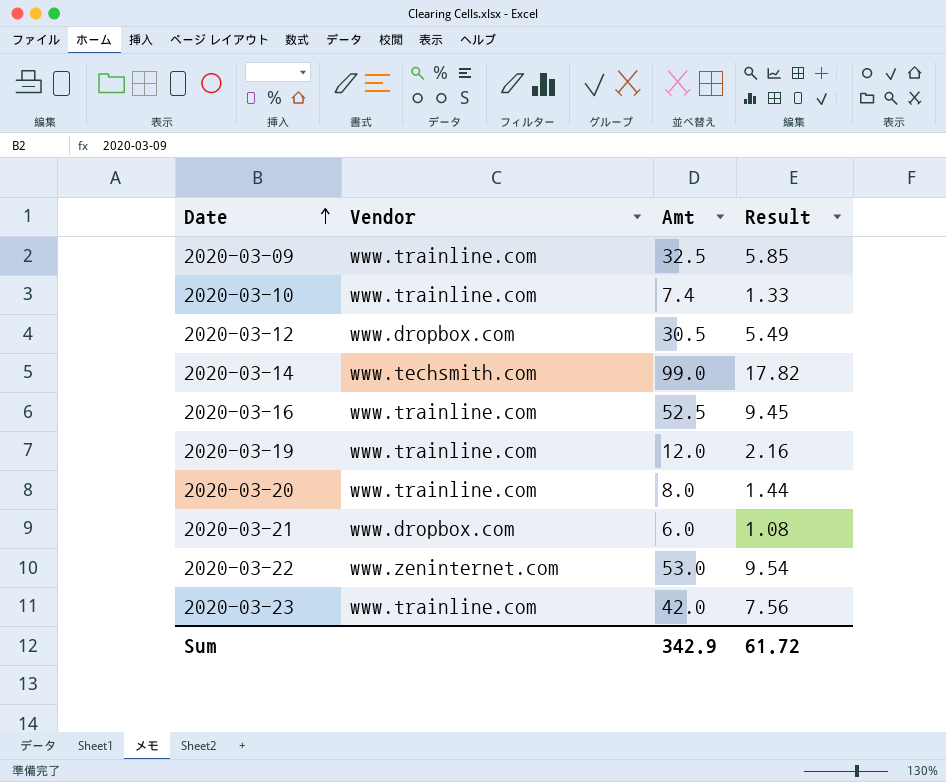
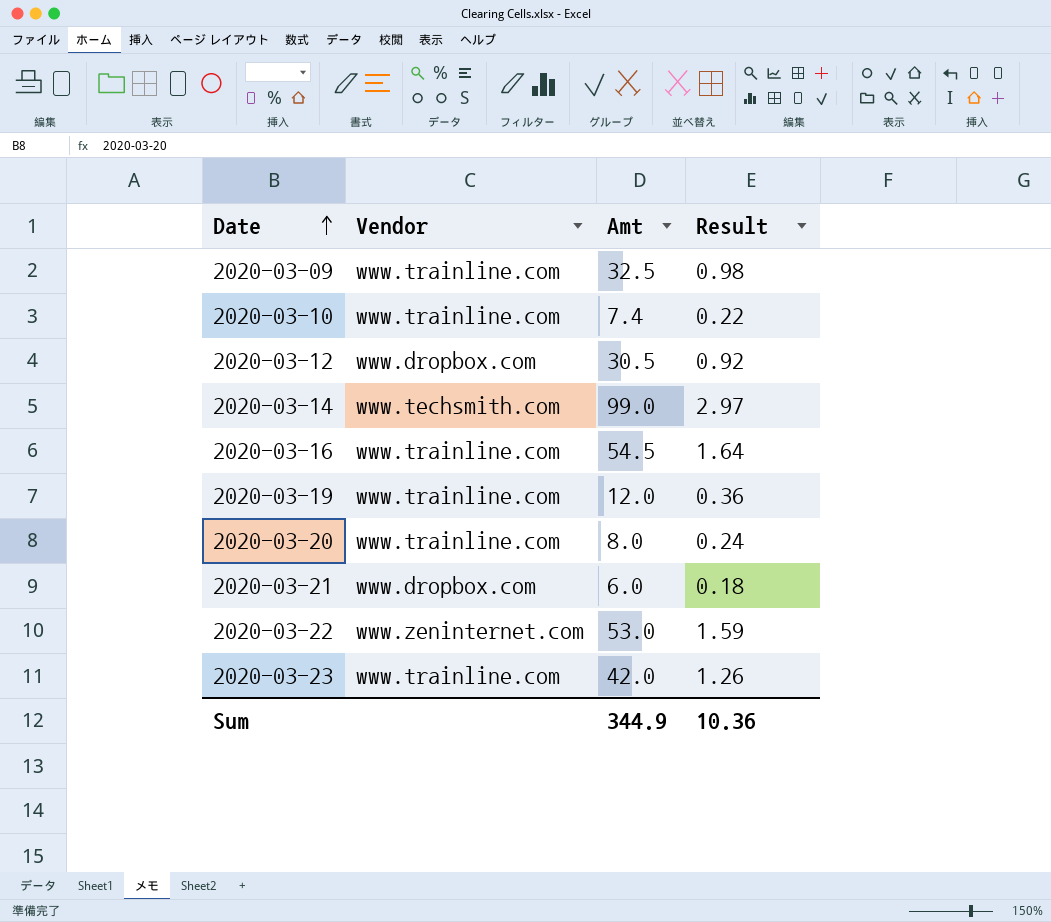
column Result | formula: [Amt] * 0.18 -> [Amt] * 0.03
2020-03-16 | Amt: 52.5 -> 54.5
Sum | Amt: 342.9 -> 344.9
Sum | Result: 61.72 -> 10.36

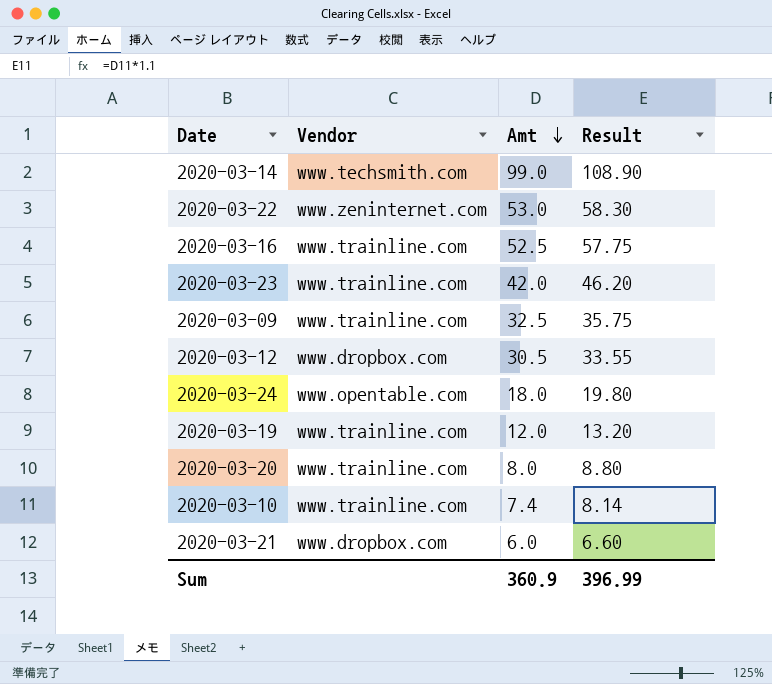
row order: Date ascending -> Amt descending
column Result | formula: [Amt] * 0.03 -> [Amt] * 1.1
2020-03-16 | Amt: 54.5 -> 52.5
row 2020-03-24: none -> www.opentable.com | 18.0 | 19.80
Sum | Amt: 344.9 -> 360.9
Sum | Result: 10.36 -> 396.99

